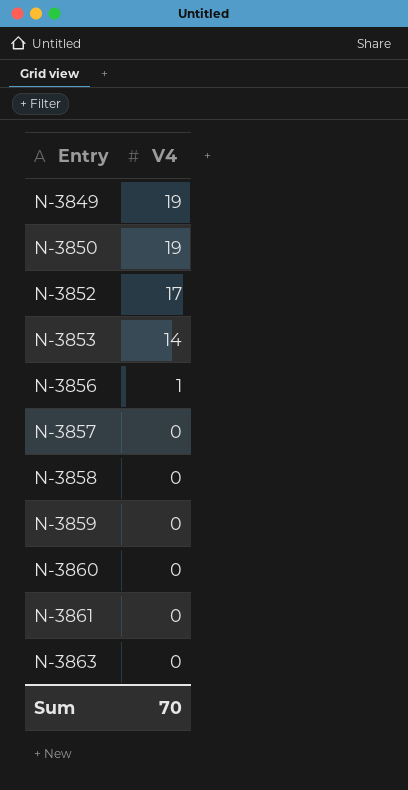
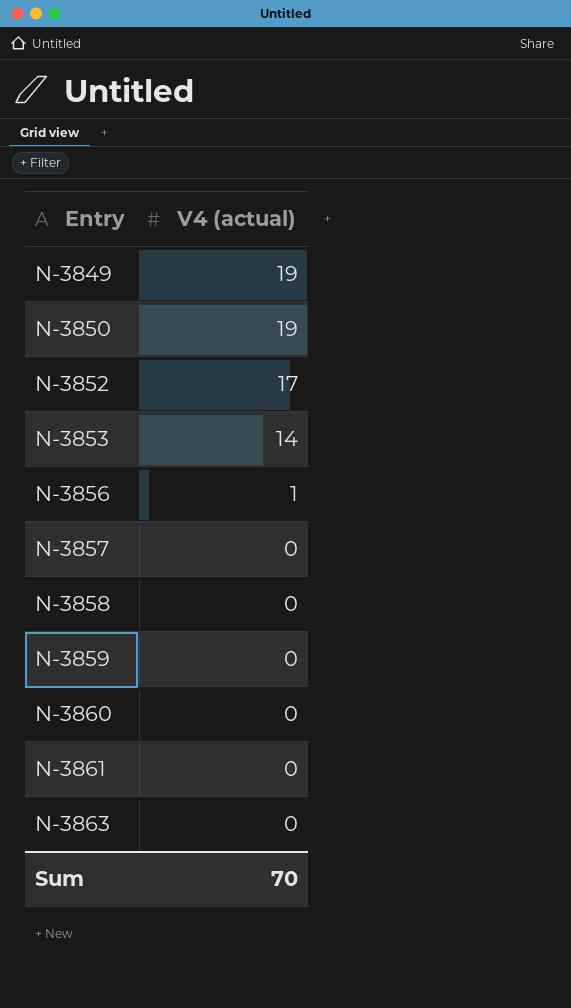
column name: V4 -> V4 (actual)

